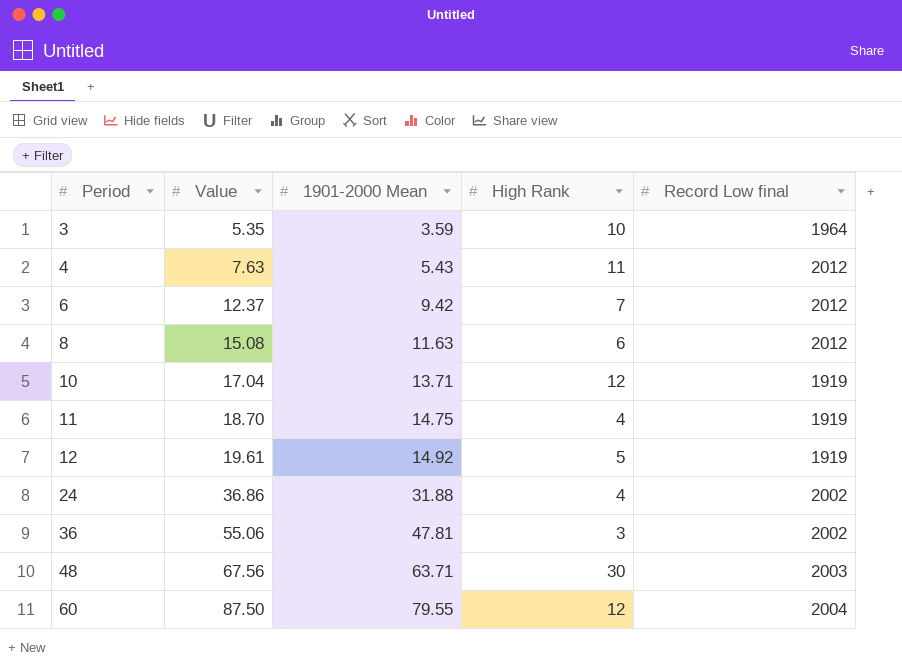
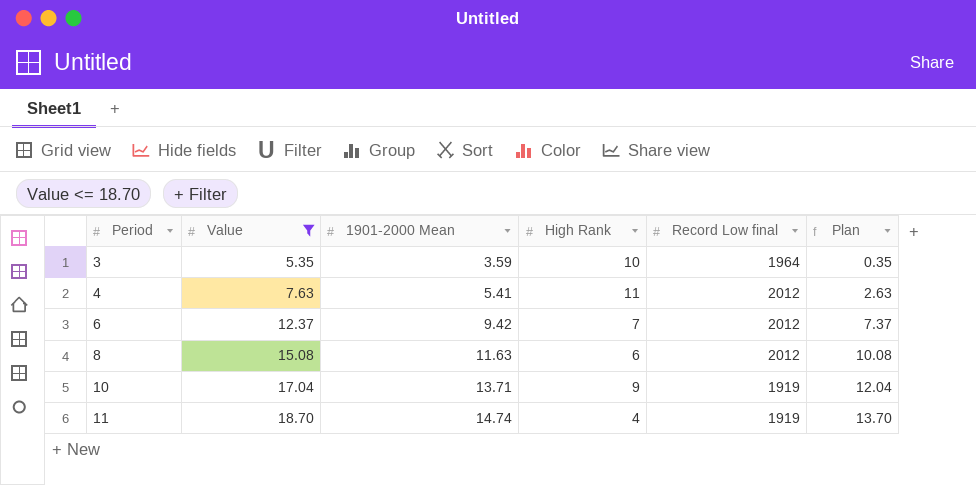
filter: none -> Value <= 18.70
column Plan | formula: none -> [Value] - 5
4 | 1901-2000 Mean: 5.43 -> 5.41
10 | High Rank: 12 -> 9
11 | 1901-2000 Mean: 14.75 -> 14.74

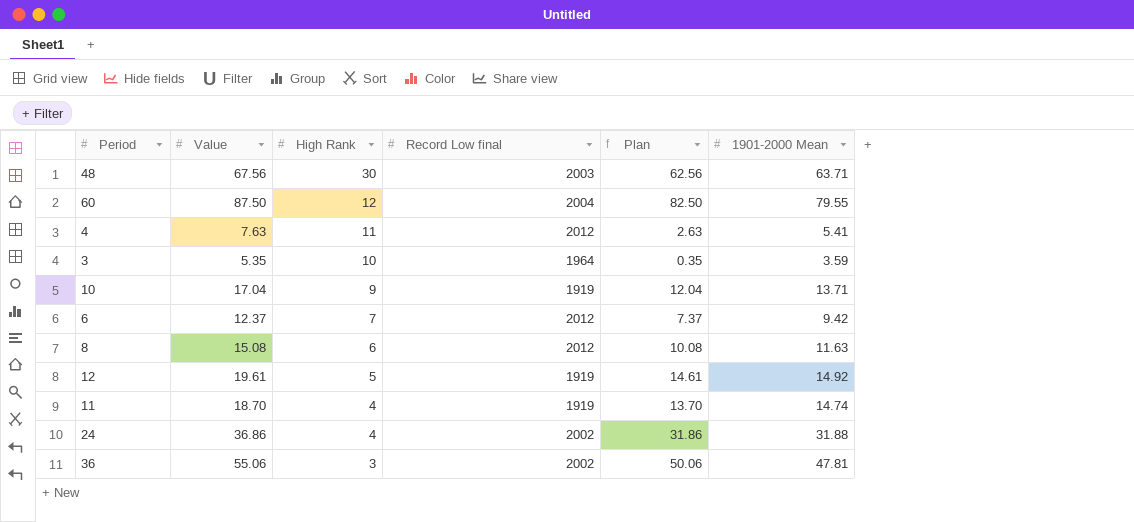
filter: Value <= 18.70 -> none
row order: Period ascending -> High Rank descending
column 1901-2000 Mean | position: 3 -> 6

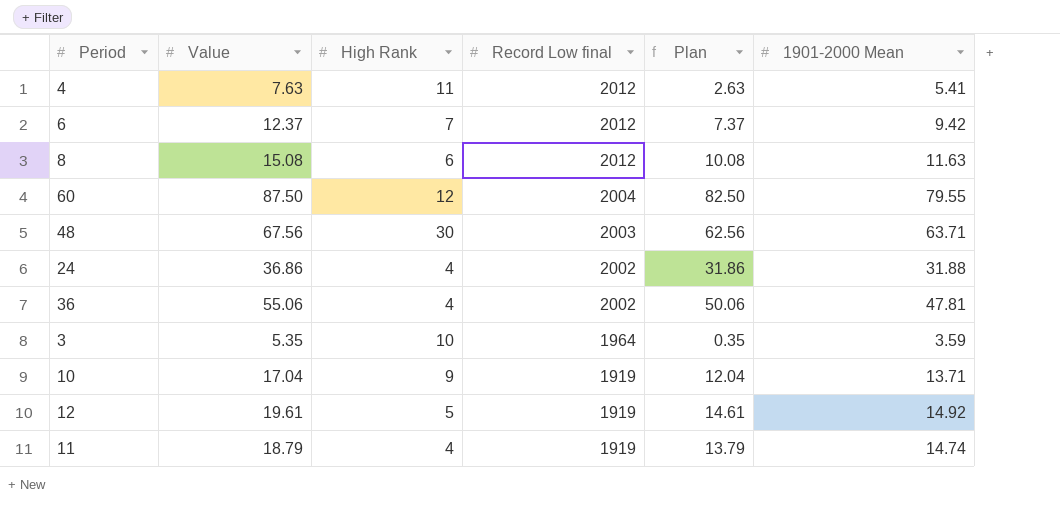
row order: High Rank descending -> Record Low final descending
36 | High Rank: 3 -> 4
11 | Value: 18.70 -> 18.79
11 | Plan: 13.70 -> 13.79

